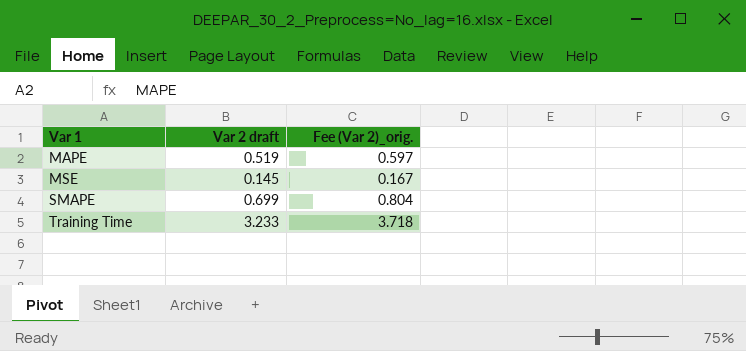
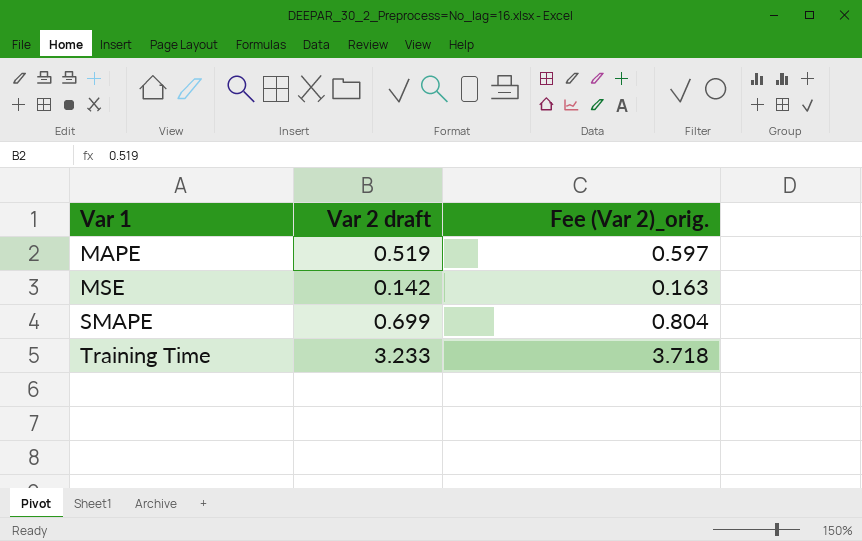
MSE | Var 2 draft: 0.145 -> 0.142
MSE | Fee (Var 2)_orig.: 0.167 -> 0.163

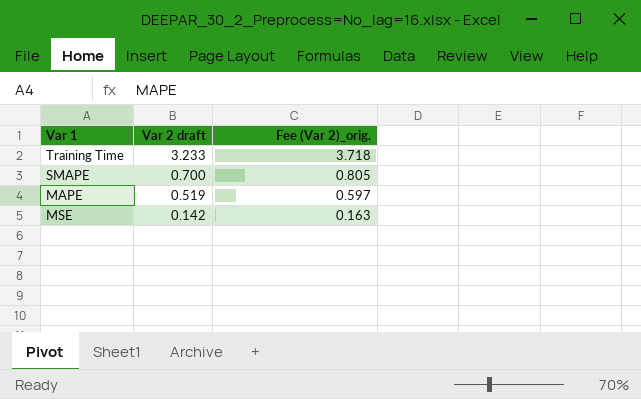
row order: Var 1 ascending -> Var 2 draft descending
SMAPE | Var 2 draft: 0.699 -> 0.700
SMAPE | Fee (Var 2)_orig.: 0.804 -> 0.805

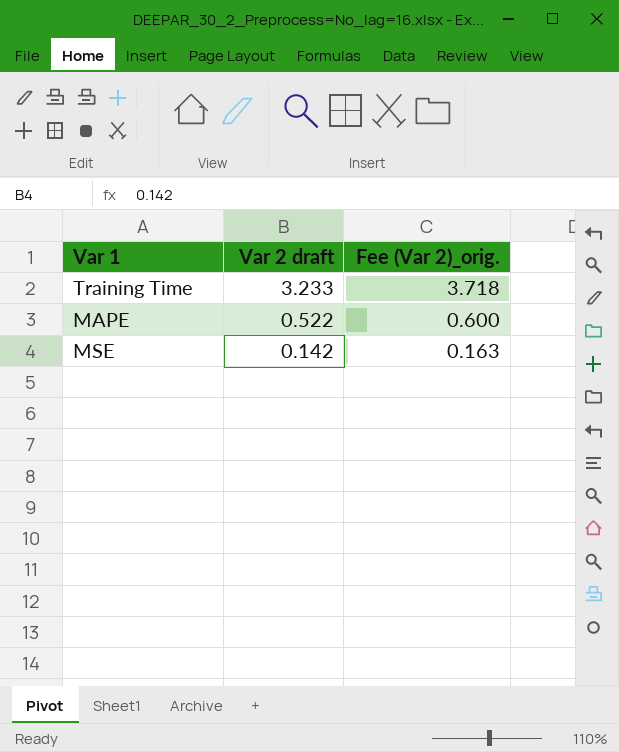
row SMAPE: 0.700 | 0.805 -> none
MAPE | Var 2 draft: 0.519 -> 0.522
MAPE | Fee (Var 2)_orig.: 0.597 -> 0.600

